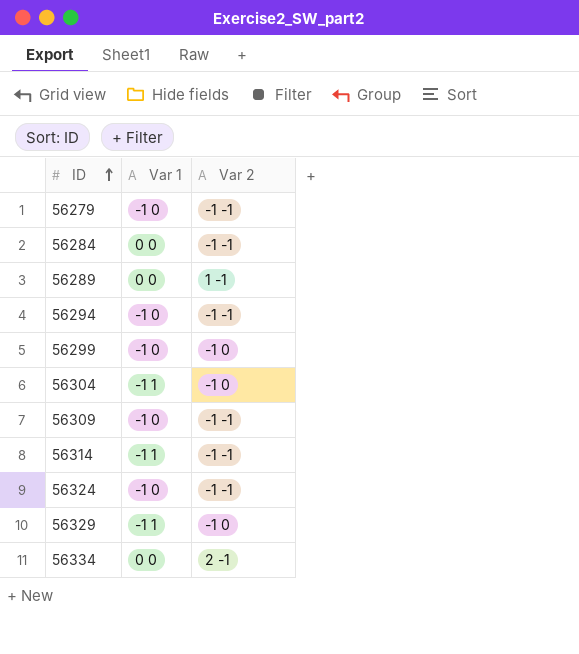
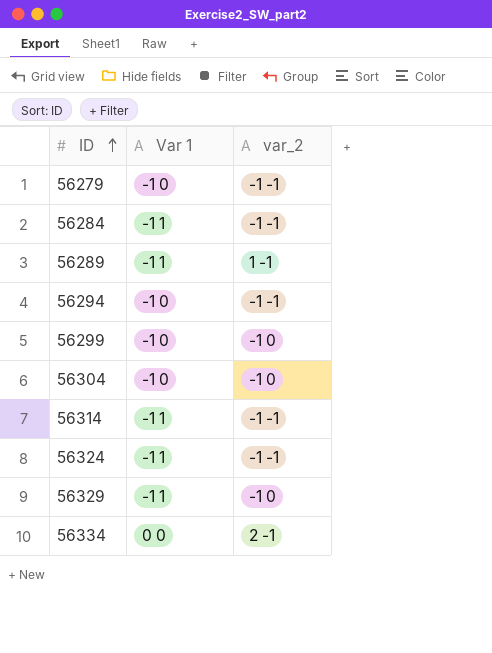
column name: Var 2 -> var_2
row 56309: -1 0 | -1 -1 -> none
56284 | Var 1: 0 0 -> -1 1
56289 | Var 1: 0 0 -> -1 1
56304 | Var 1: -1 1 -> -1 0
56324 | Var 1: -1 0 -> -1 1

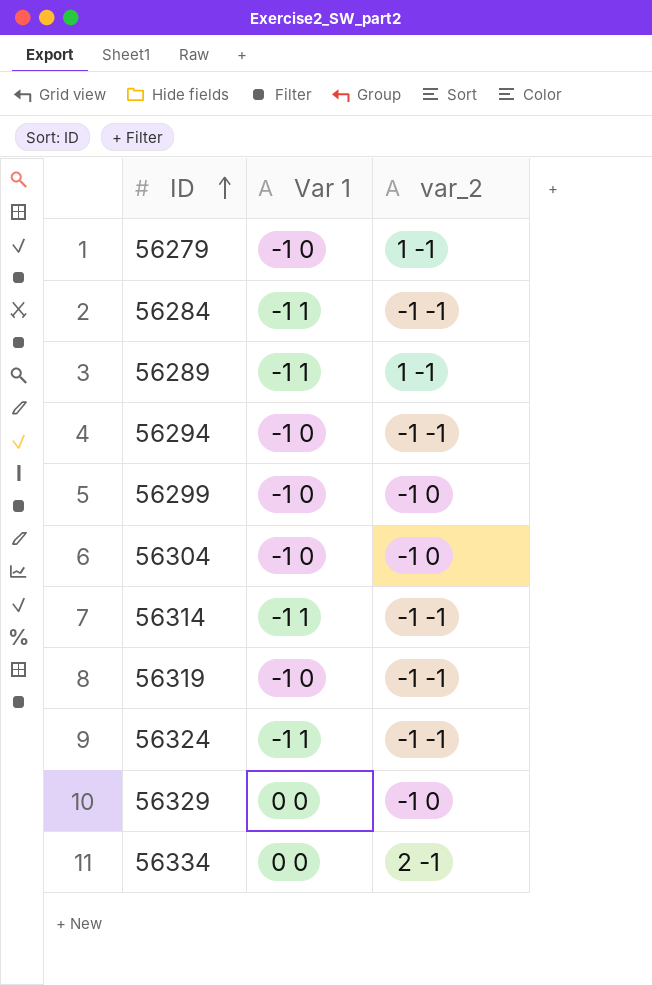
56279 | var_2: -1 -1 -> 1 -1
row 56319: none -> -1 0 | -1 -1
56329 | Var 1: -1 1 -> 0 0

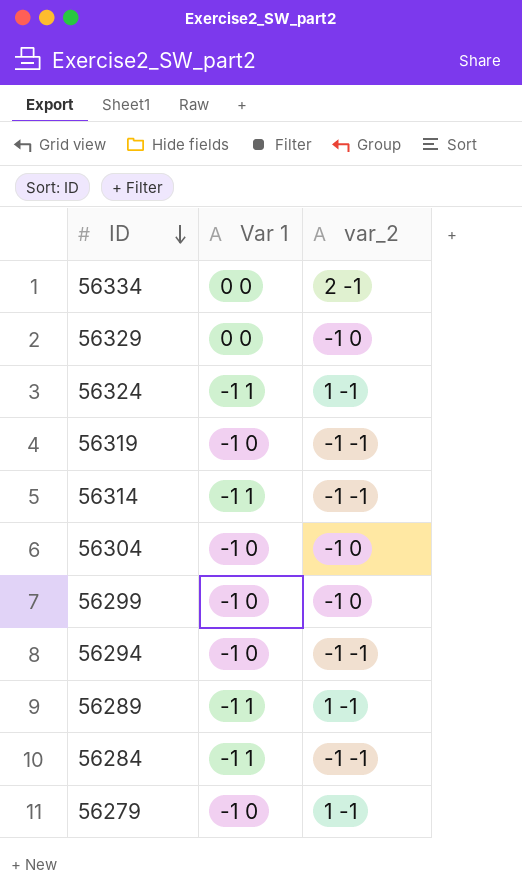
row order: ID ascending -> ID descending
56324 | var_2: -1 -1 -> 1 -1

